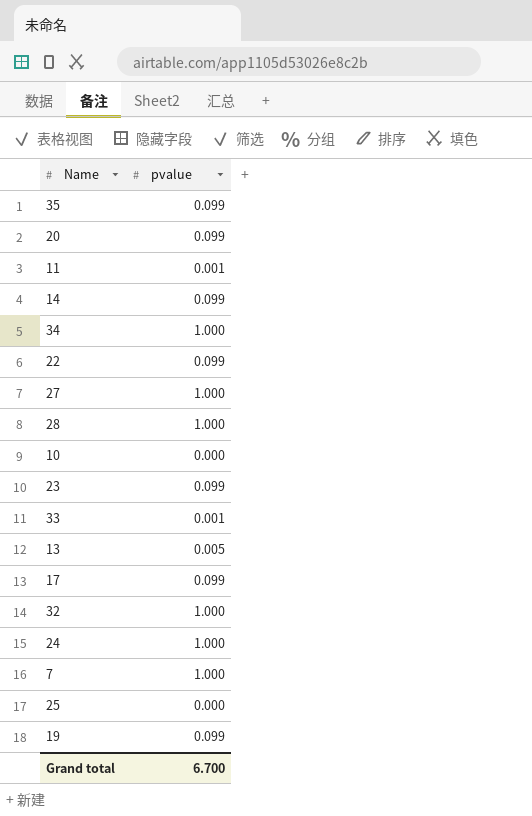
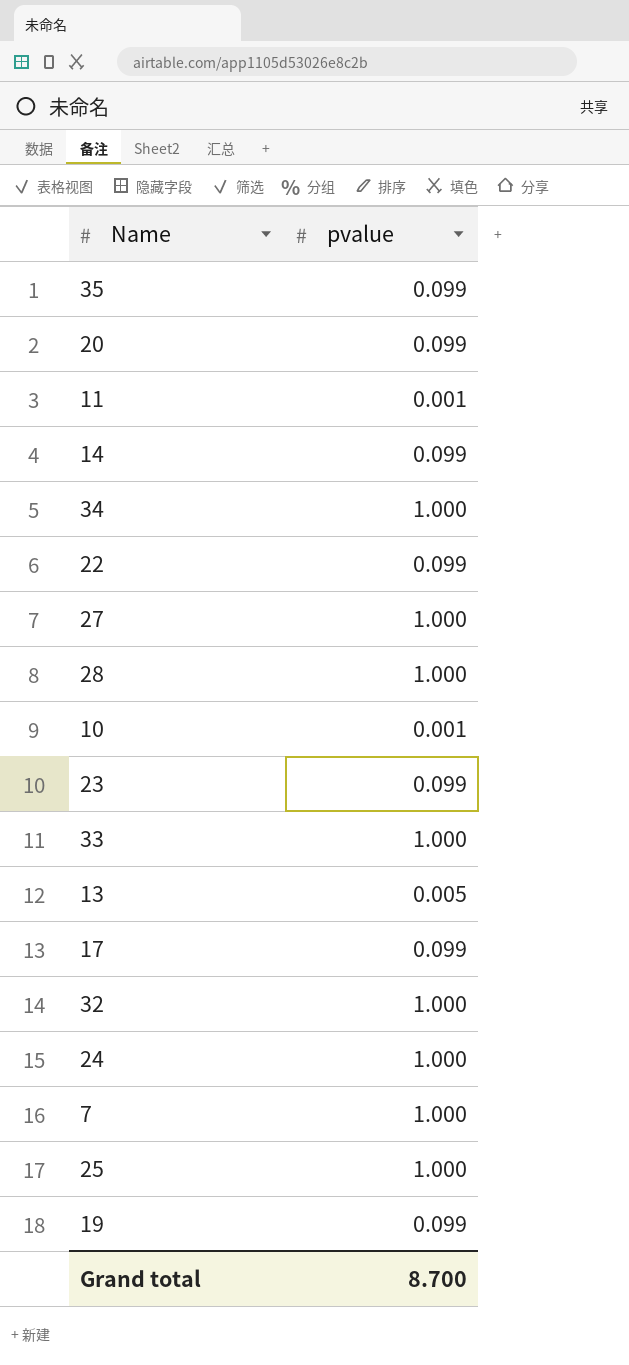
10 | pvalue: 0.000 -> 0.001
33 | pvalue: 0.001 -> 1.000
25 | pvalue: 0.000 -> 1.000
Grand total | pvalue: 6.700 -> 8.700

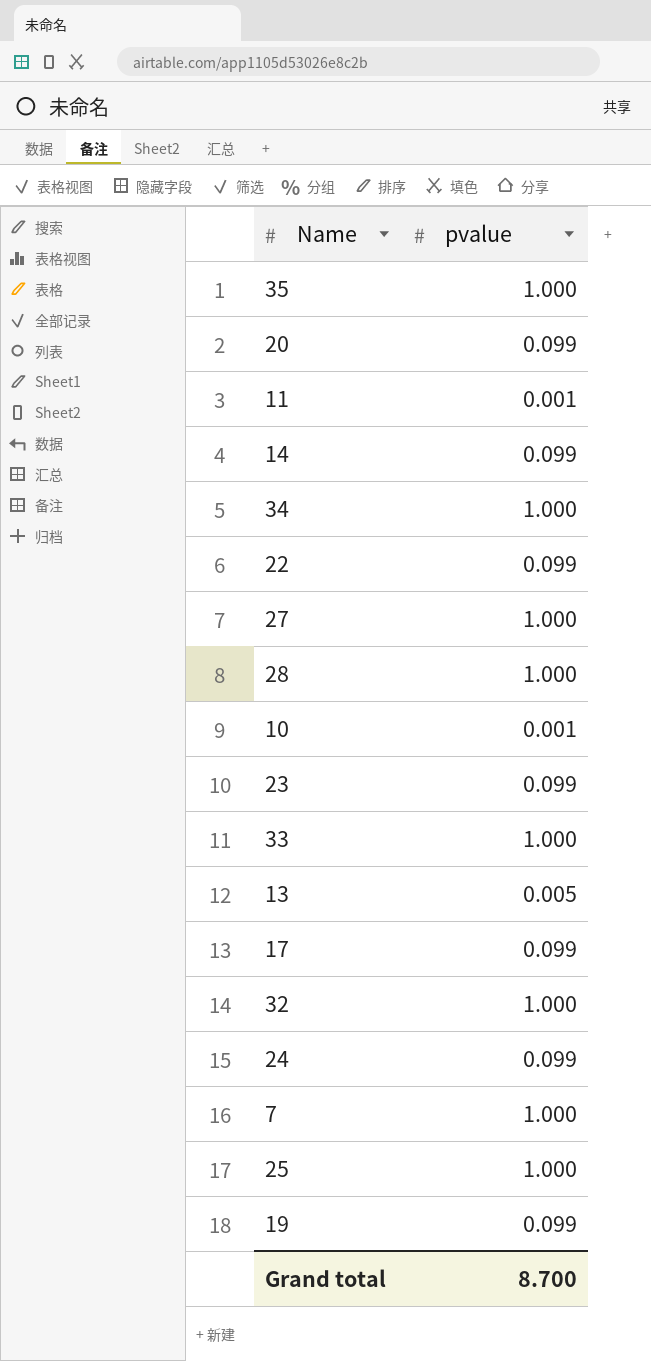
35 | pvalue: 0.099 -> 1.000
24 | pvalue: 1.000 -> 0.099

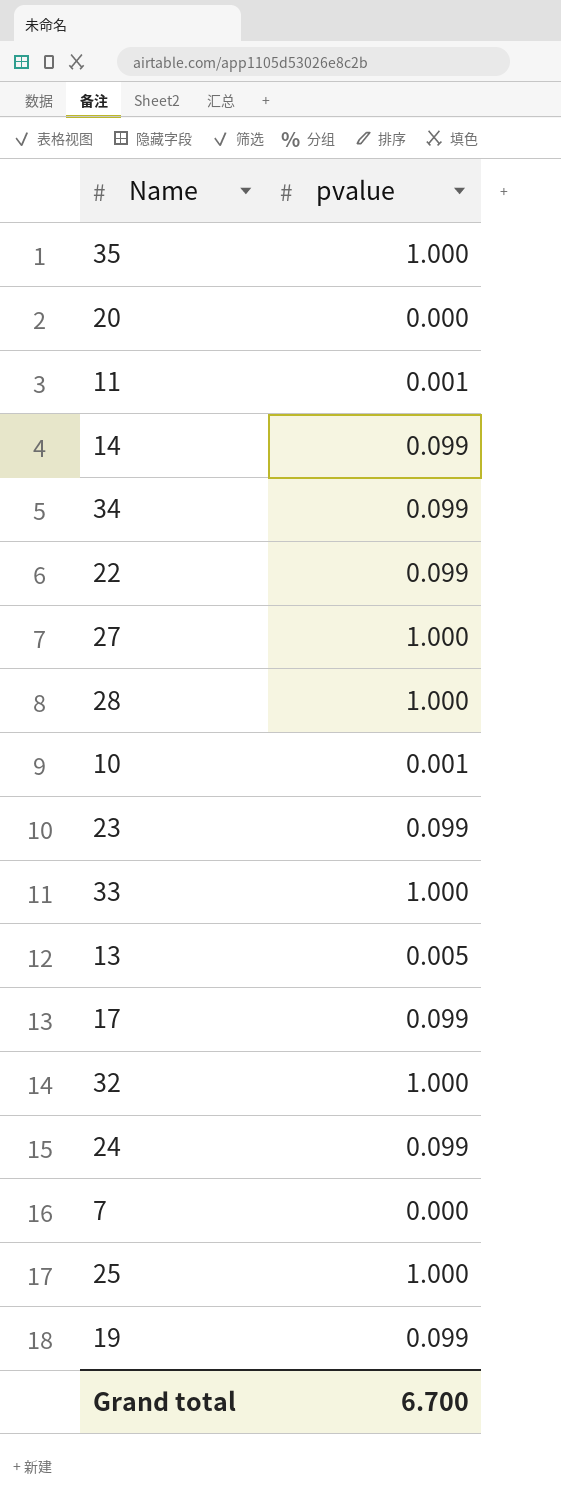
20 | pvalue: 0.099 -> 0.000
34 | pvalue: 1.000 -> 0.099
7 | pvalue: 1.000 -> 0.000
Grand total | pvalue: 8.700 -> 6.700

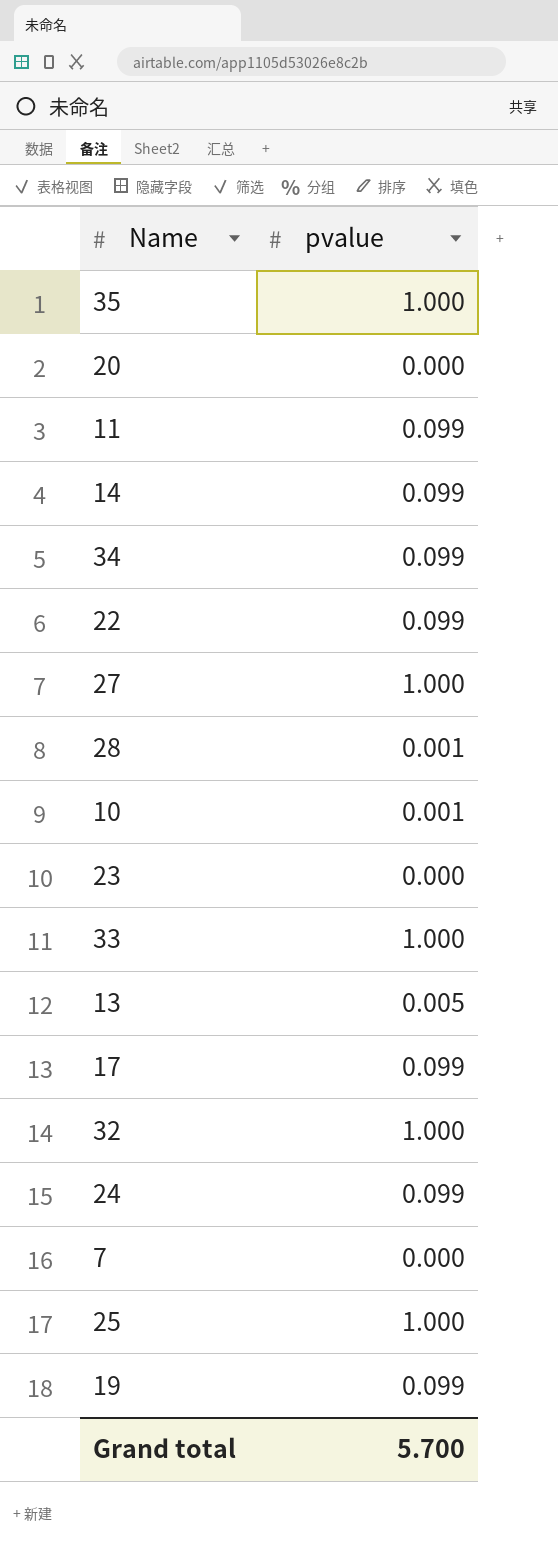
11 | pvalue: 0.001 -> 0.099
28 | pvalue: 1.000 -> 0.001
23 | pvalue: 0.099 -> 0.000
Grand total | pvalue: 6.700 -> 5.700

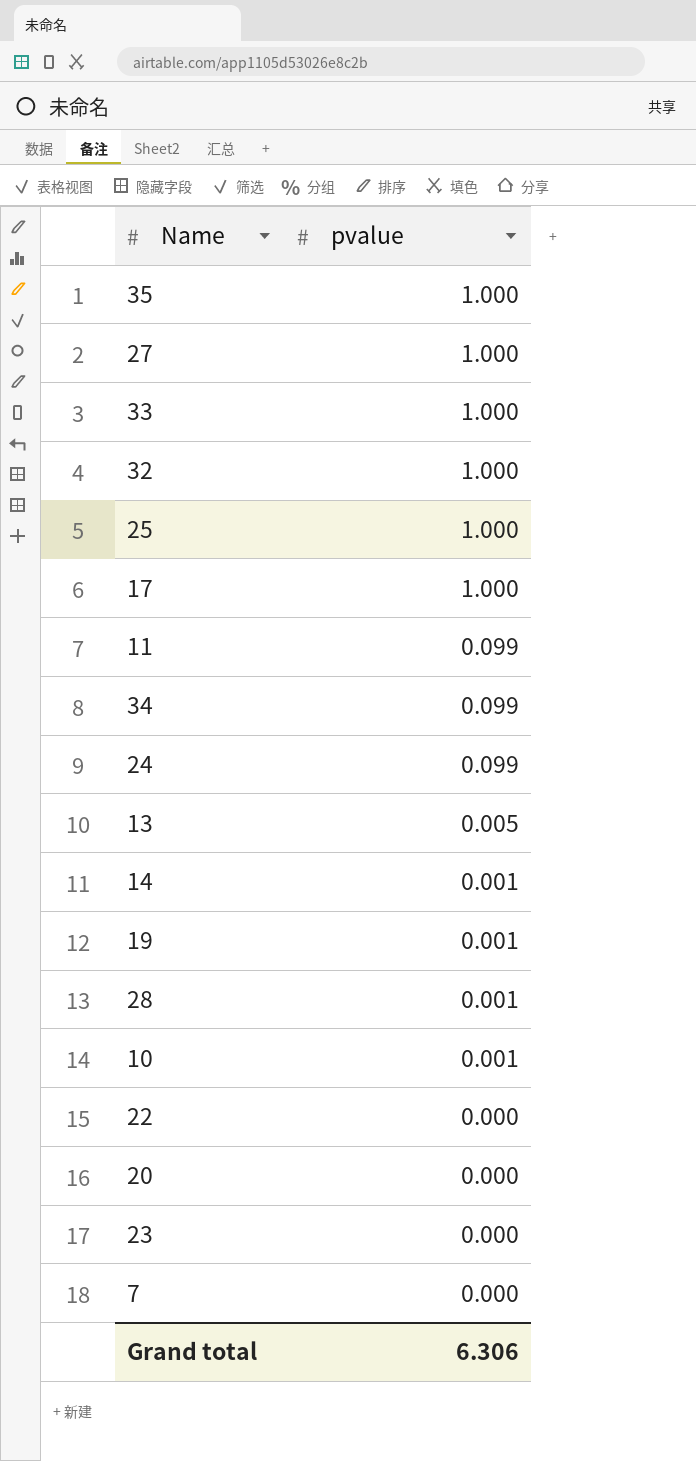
row order: none -> pvalue descending
17 | pvalue: 0.099 -> 1.000
14 | pvalue: 0.099 -> 0.001
19 | pvalue: 0.099 -> 0.001
22 | pvalue: 0.099 -> 0.000
Grand total | pvalue: 5.700 -> 6.306

